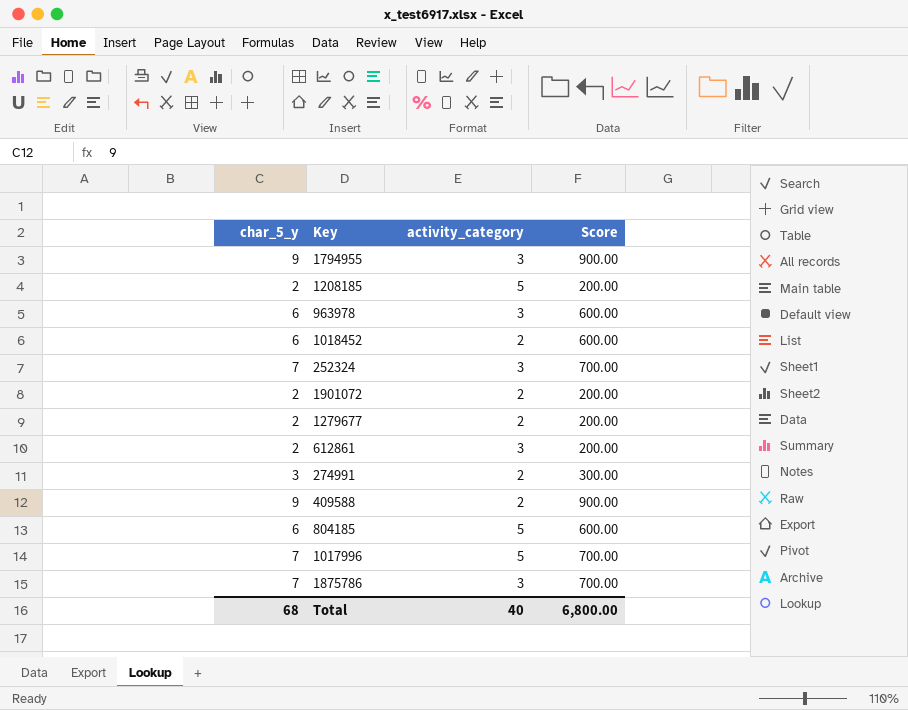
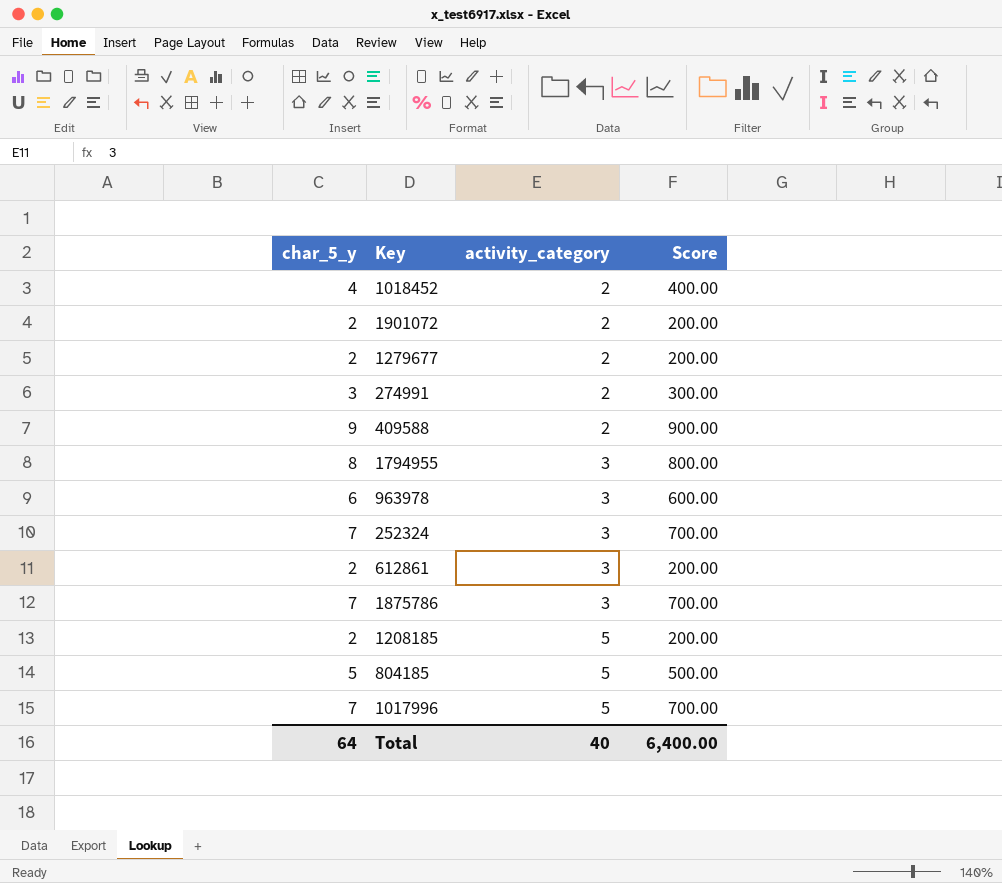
row order: none -> activity_category ascending
1018452 | char_5_y: 6 -> 4
1018452 | Score: 600.00 -> 400.00
1794955 | char_5_y: 9 -> 8
1794955 | Score: 900.00 -> 800.00
804185 | char_5_y: 6 -> 5
804185 | Score: 600.00 -> 500.00
Total | char_5_y: 68 -> 64
Total | Score: 6,800.00 -> 6,400.00

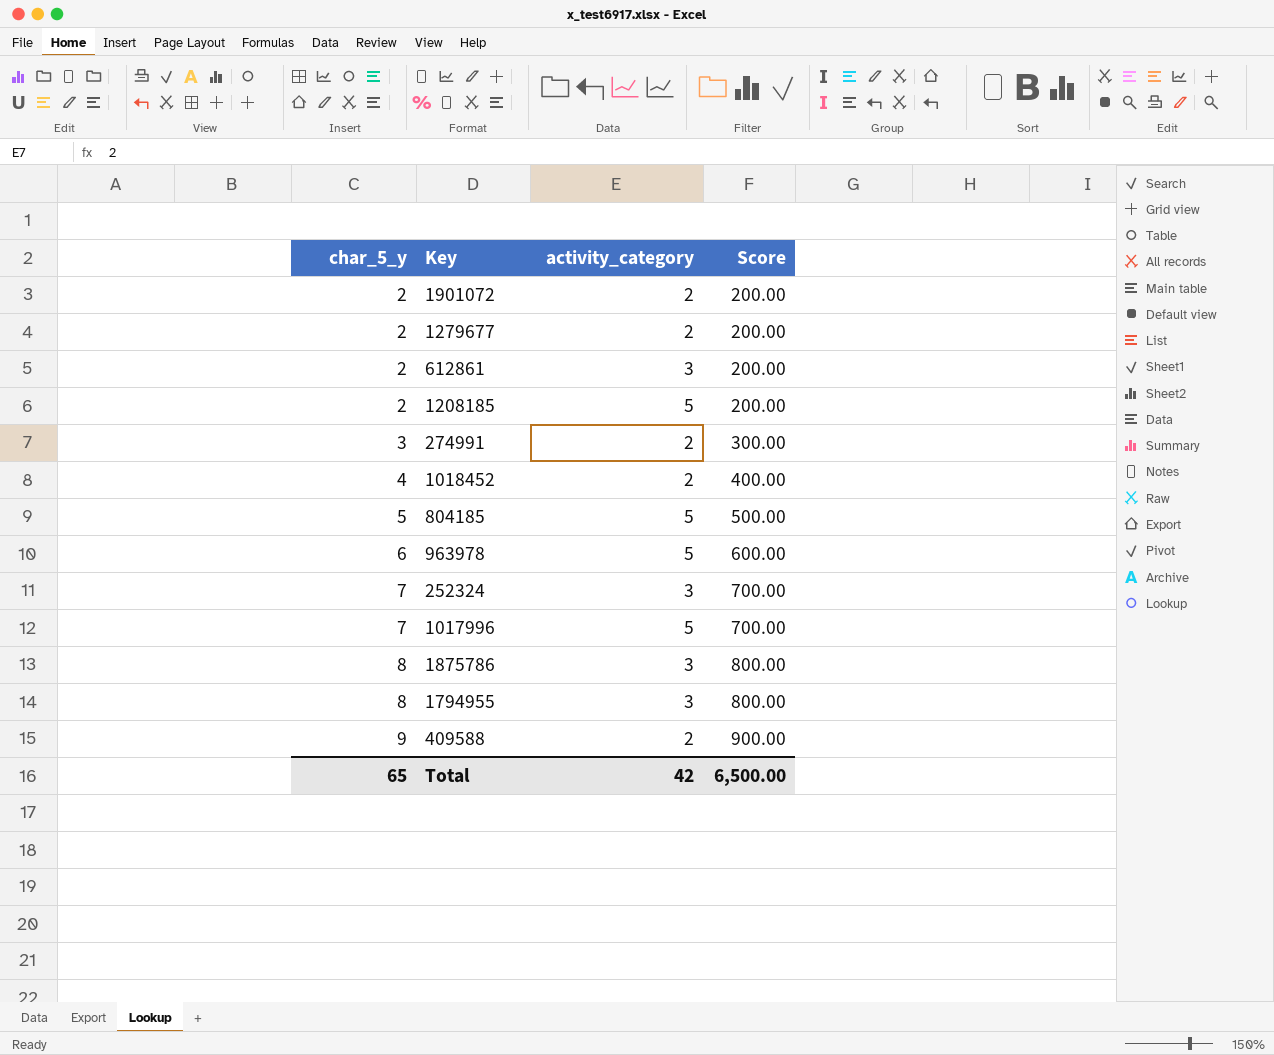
row order: activity_category ascending -> char_5_y ascending
963978 | activity_category: 3 -> 5
1875786 | char_5_y: 7 -> 8
1875786 | Score: 700.00 -> 800.00
Total | char_5_y: 64 -> 65
Total | activity_category: 40 -> 42
Total | Score: 6,400.00 -> 6,500.00

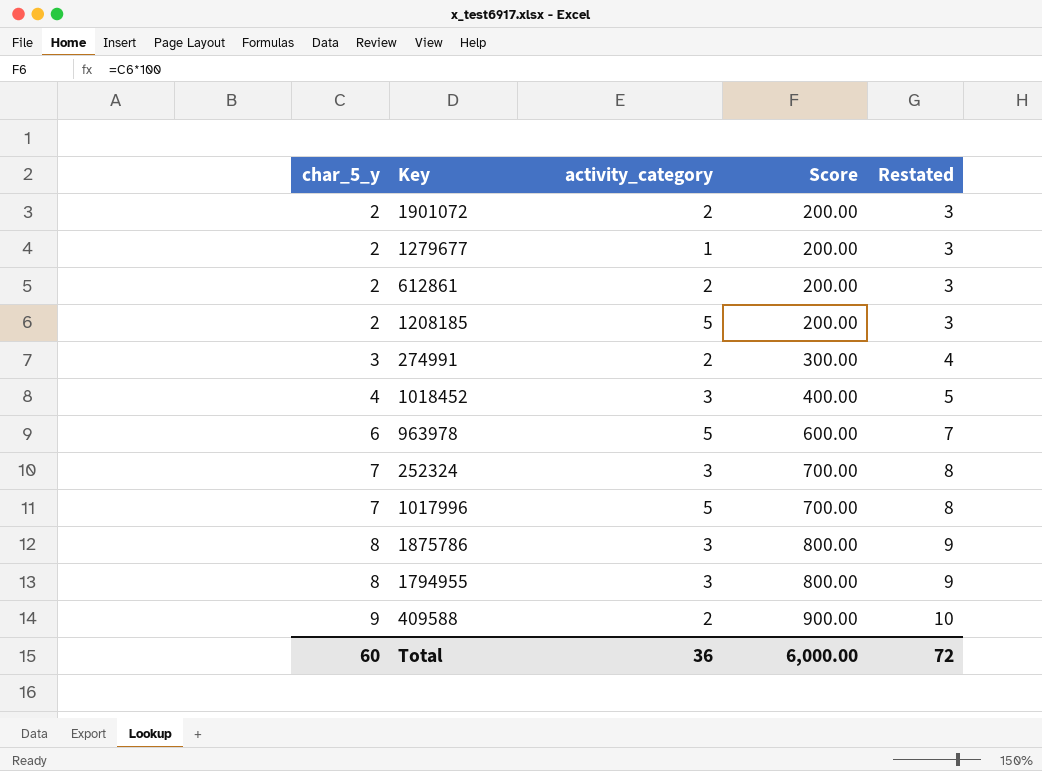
column Restated | formula: none -> [char_5_y] + 1
row 804185: 5 | 5 | 500.00 -> none
1279677 | activity_category: 2 -> 1
612861 | activity_category: 3 -> 2
1018452 | activity_category: 2 -> 3
Total | char_5_y: 65 -> 60
Total | activity_category: 42 -> 36
Total | Score: 6,500.00 -> 6,000.00

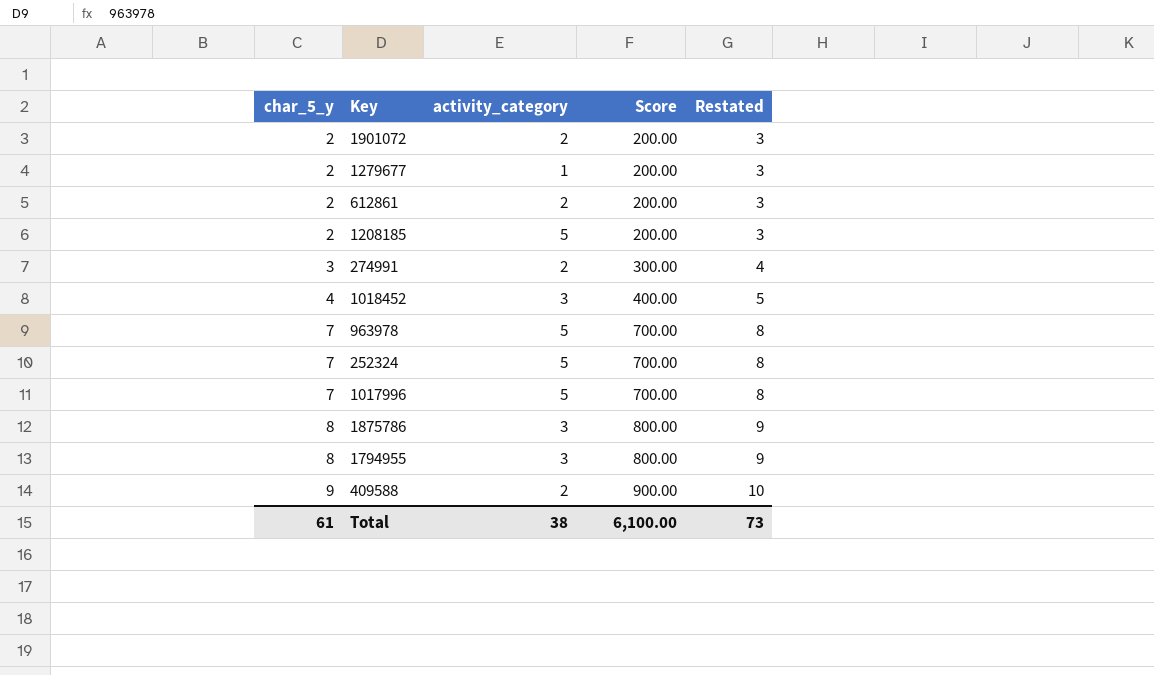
963978 | char_5_y: 6 -> 7
963978 | Score: 600.00 -> 700.00
963978 | Restated: 7 -> 8
252324 | activity_category: 3 -> 5
Total | char_5_y: 60 -> 61
Total | activity_category: 36 -> 38
Total | Score: 6,000.00 -> 6,100.00
Total | Restated: 72 -> 73

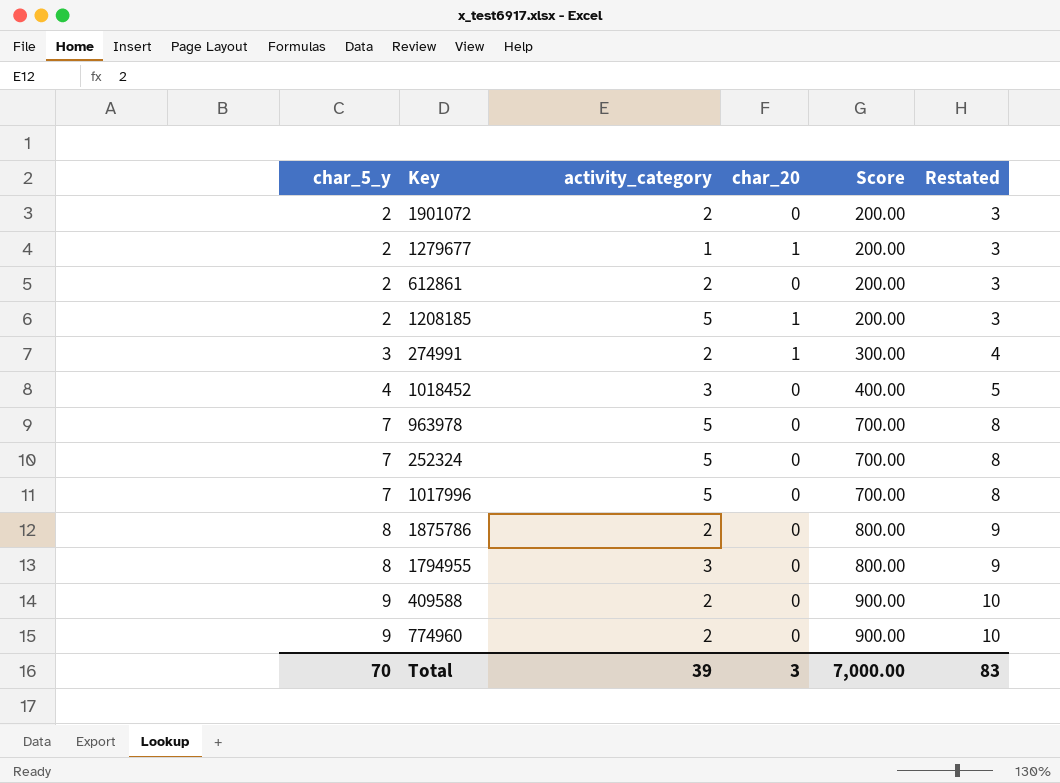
column char_20 | position: none -> 4
1875786 | activity_category: 3 -> 2
row 774960: none -> 9 | 2 | 0 | 900.00 | 10
Total | char_5_y: 61 -> 70
Total | activity_category: 38 -> 39
Total | Score: 6,100.00 -> 7,000.00
Total | Restated: 73 -> 83

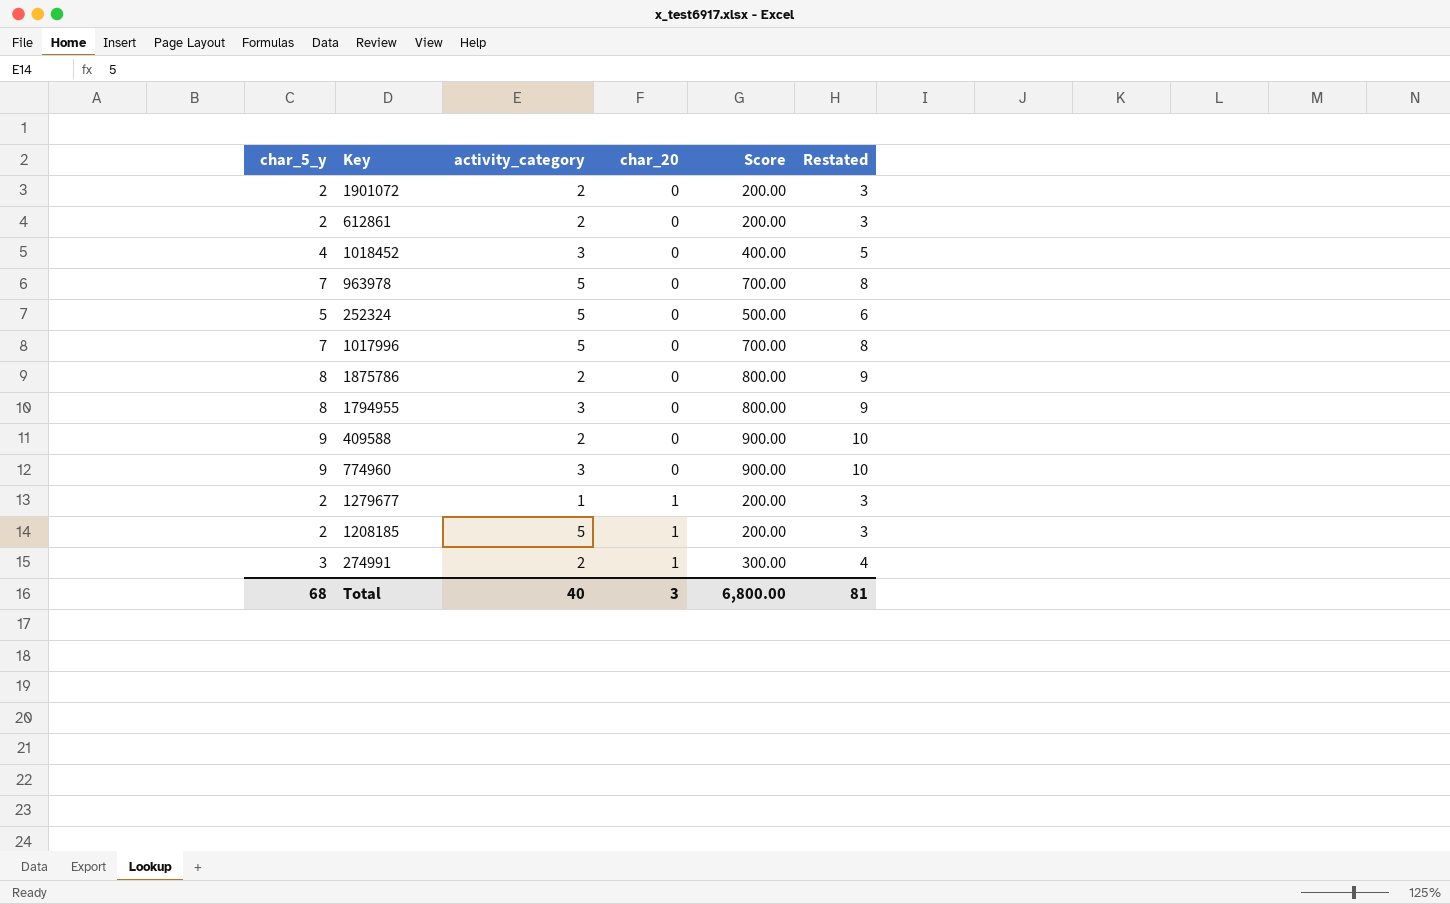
row order: char_5_y ascending -> char_20 ascending
252324 | char_5_y: 7 -> 5
252324 | Score: 700.00 -> 500.00
252324 | Restated: 8 -> 6
774960 | activity_category: 2 -> 3
Total | char_5_y: 70 -> 68
Total | activity_category: 39 -> 40
Total | Score: 7,000.00 -> 6,800.00
Total | Restated: 83 -> 81

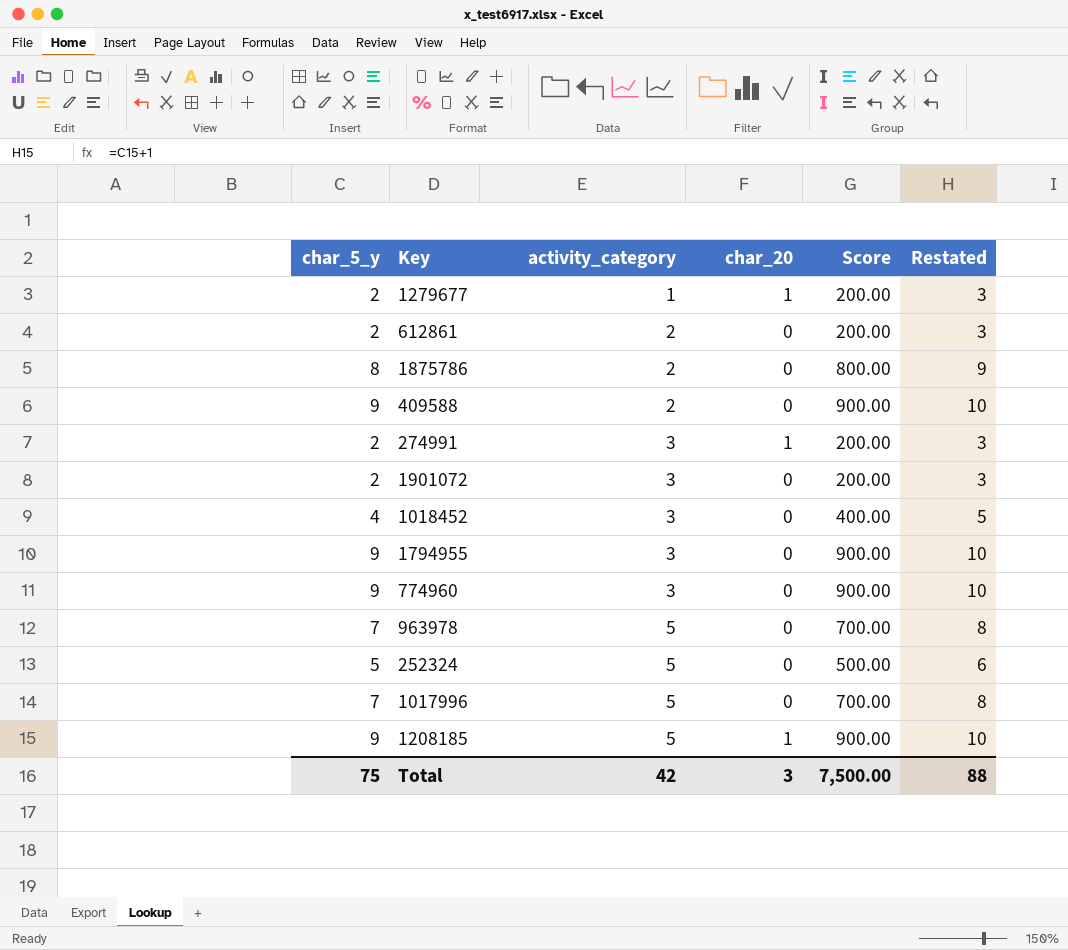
row order: char_20 ascending -> activity_category ascending
274991 | char_5_y: 3 -> 2
274991 | activity_category: 2 -> 3
274991 | Score: 300.00 -> 200.00
274991 | Restated: 4 -> 3
1901072 | activity_category: 2 -> 3
1794955 | char_5_y: 8 -> 9
1794955 | Score: 800.00 -> 900.00
1794955 | Restated: 9 -> 10
1208185 | char_5_y: 2 -> 9
1208185 | Score: 200.00 -> 900.00
1208185 | Restated: 3 -> 10
Total | char_5_y: 68 -> 75
Total | activity_category: 40 -> 42
Total | Score: 6,800.00 -> 7,500.00
Total | Restated: 81 -> 88

